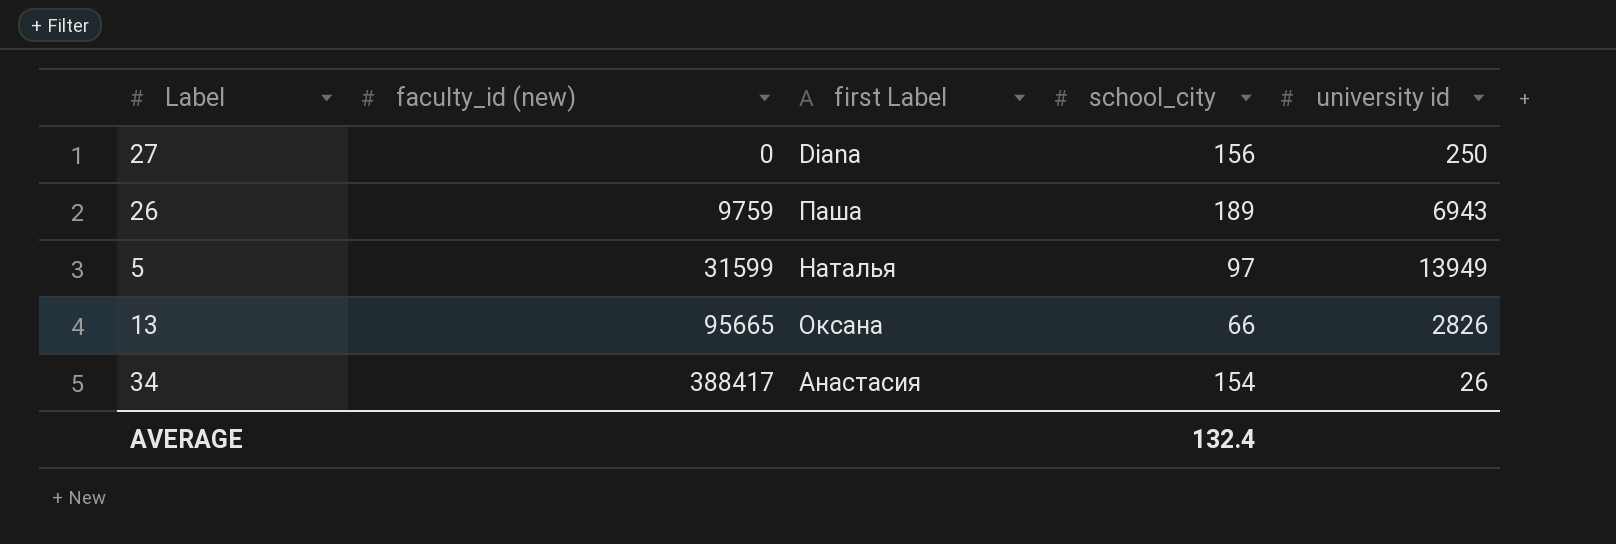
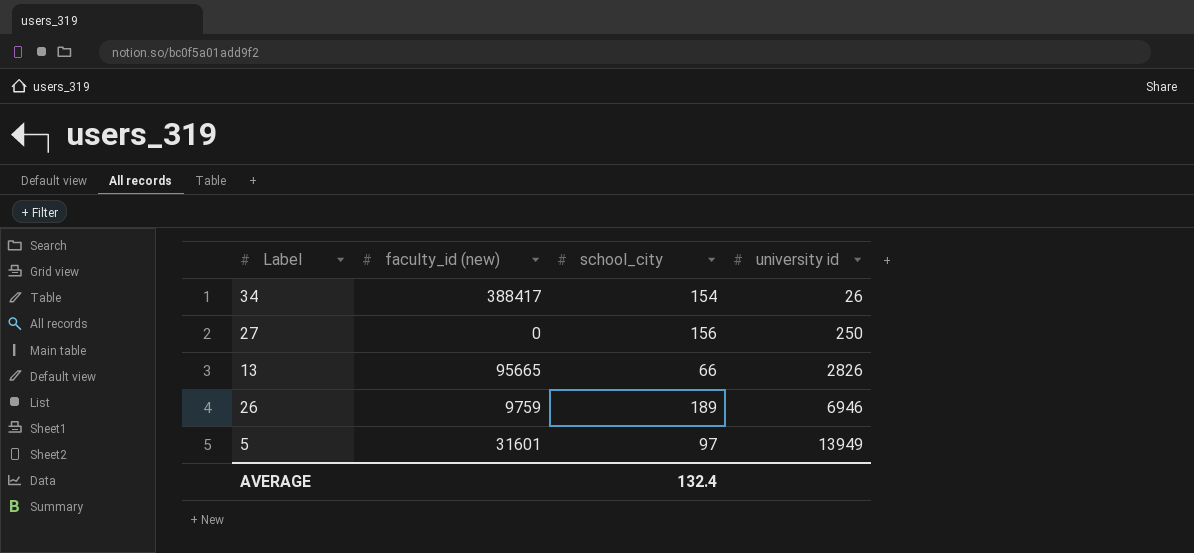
row order: faculty_id (new) ascending -> university id ascending
column first Label | position: 3 -> none
26 | university id: 6943 -> 6946
5 | faculty_id (new): 31599 -> 31601

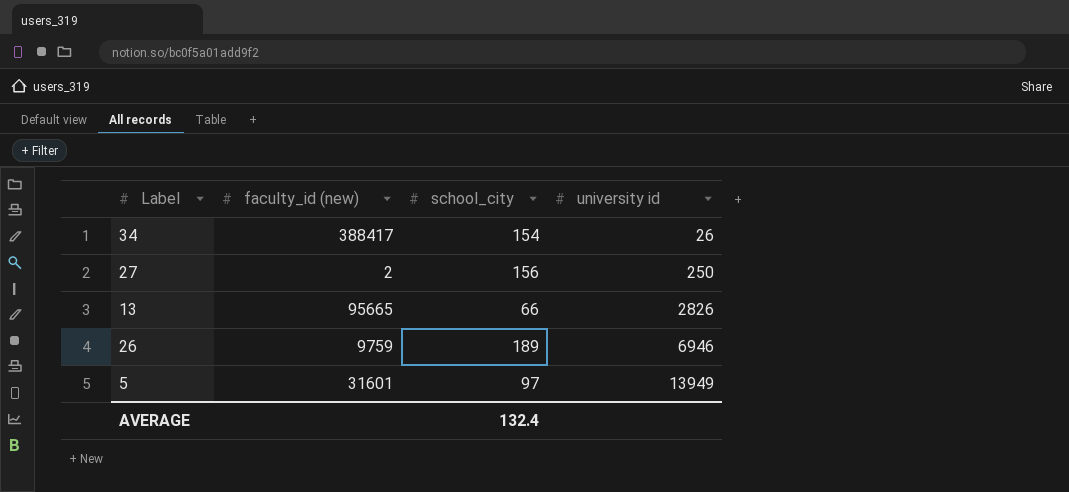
27 | faculty_id (new): 0 -> 2

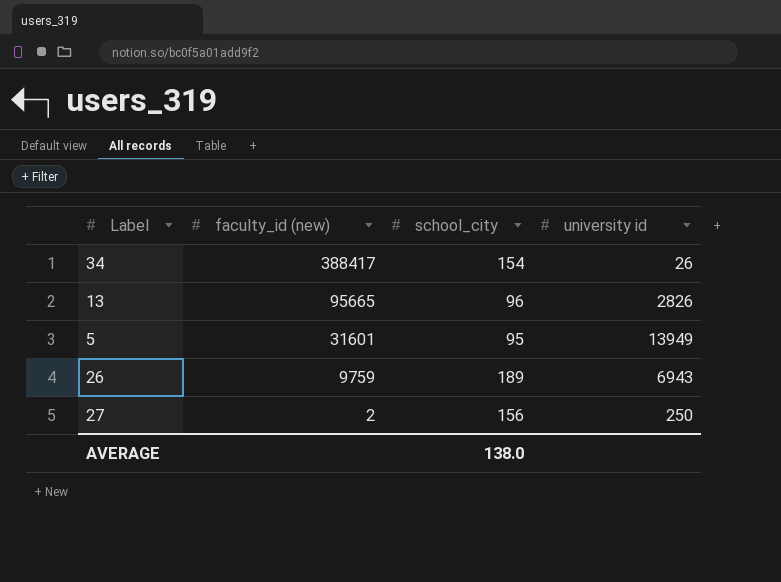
row order: university id ascending -> faculty_id (new) descending
13 | school_city: 66 -> 96
5 | school_city: 97 -> 95
26 | university id: 6946 -> 6943
AVERAGE | school_city: 132.4 -> 138.0

